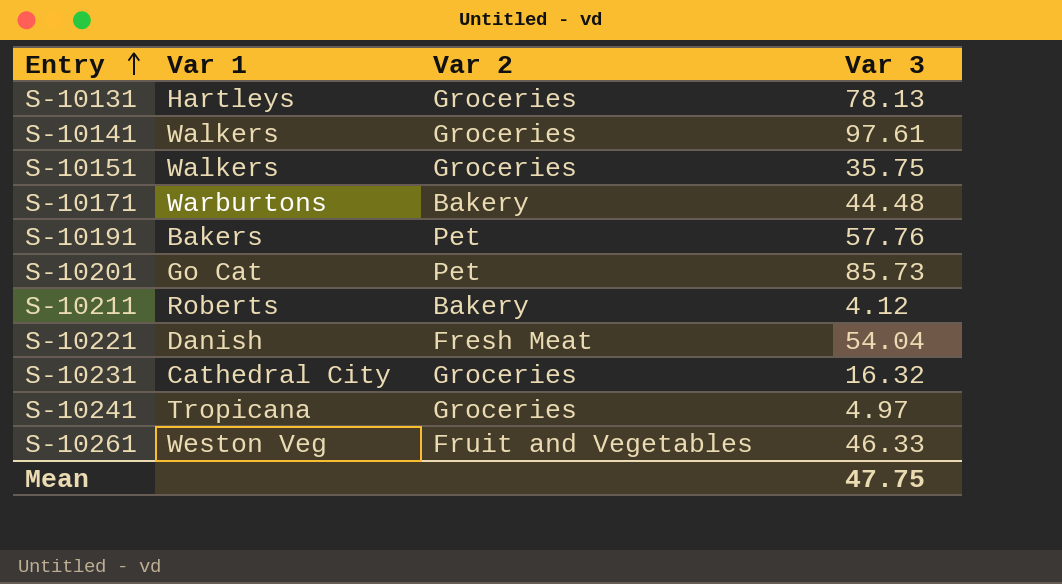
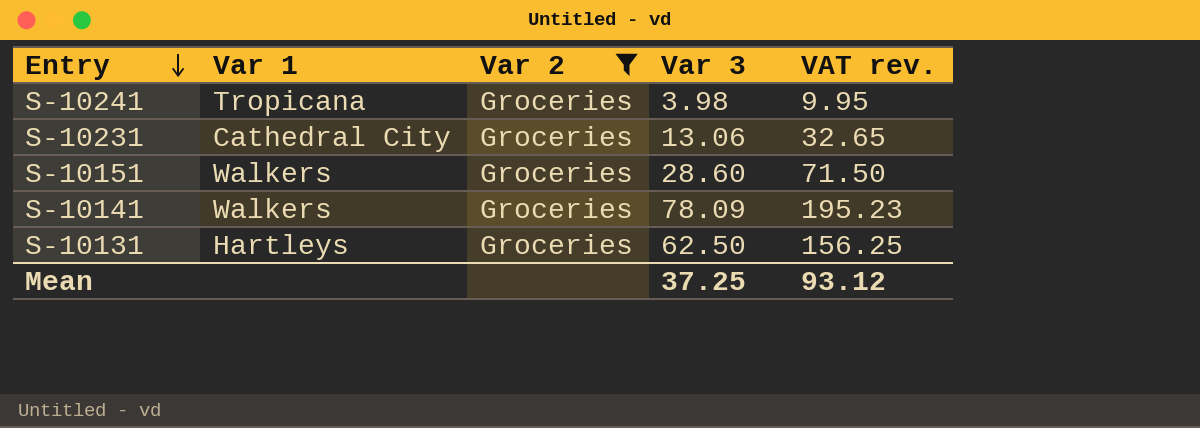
filter: none -> Var 2 = Groceries
row order: Entry ascending -> Entry descending
column VAT rev. | formula: none -> [Var 3] * 2.5
S-10241 | Var 3: 4.97 -> 3.98
S-10231 | Var 3: 16.32 -> 13.06
S-10151 | Var 3: 35.75 -> 28.60
S-10141 | Var 3: 97.61 -> 78.09
S-10131 | Var 3: 78.13 -> 62.50
Mean | Var 3: 47.75 -> 37.25

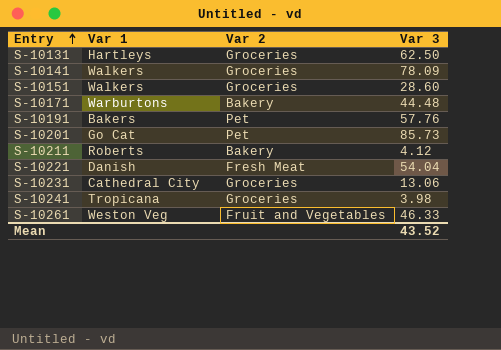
filter: Var 2 = Groceries -> none
row order: Entry descending -> Entry ascending
column VAT rev. | formula: [Var 3] * 2.5 -> none
Mean | Var 3: 37.25 -> 43.52

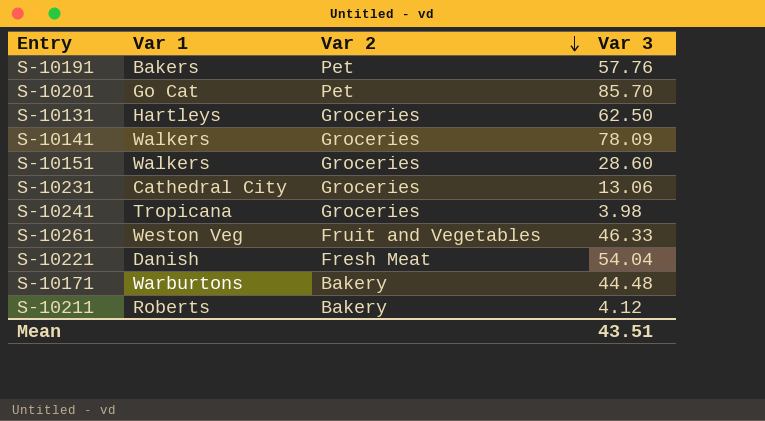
row order: Entry ascending -> Var 2 descending
S-10201 | Var 3: 85.73 -> 85.70
Mean | Var 3: 43.52 -> 43.51

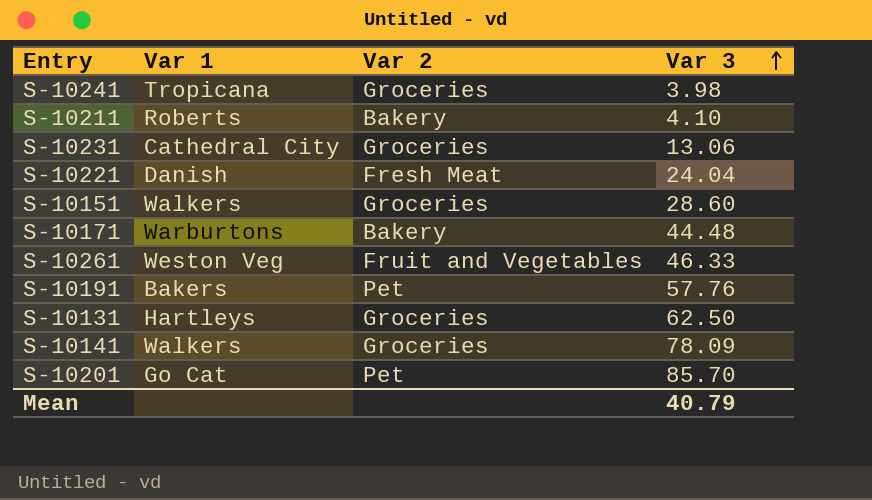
row order: Var 2 descending -> Var 3 ascending
S-10211 | Var 3: 4.12 -> 4.10
S-10221 | Var 3: 54.04 -> 24.04
Mean | Var 3: 43.51 -> 40.79

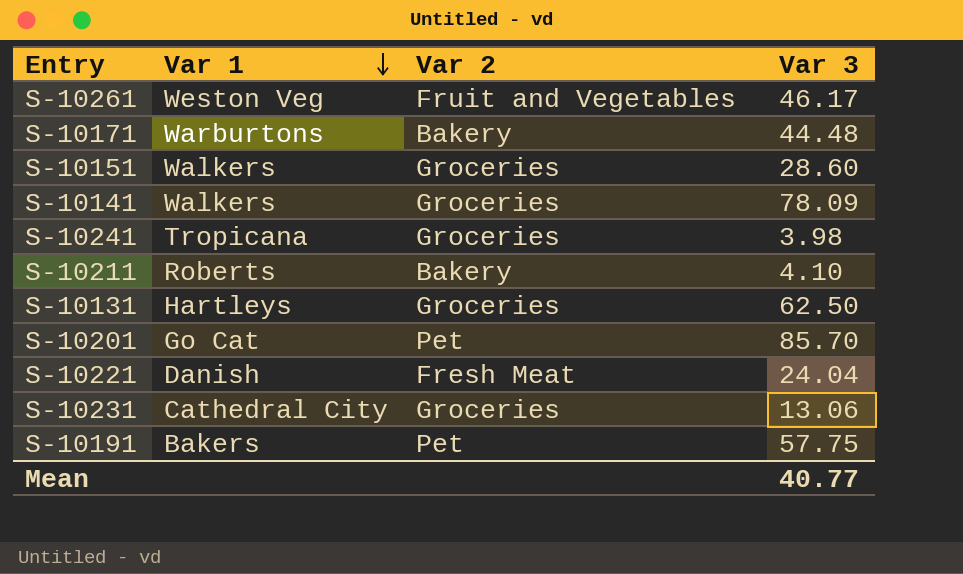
row order: Var 3 ascending -> Var 1 descending
S-10261 | Var 3: 46.33 -> 46.17
S-10191 | Var 3: 57.76 -> 57.75
Mean | Var 3: 40.79 -> 40.77

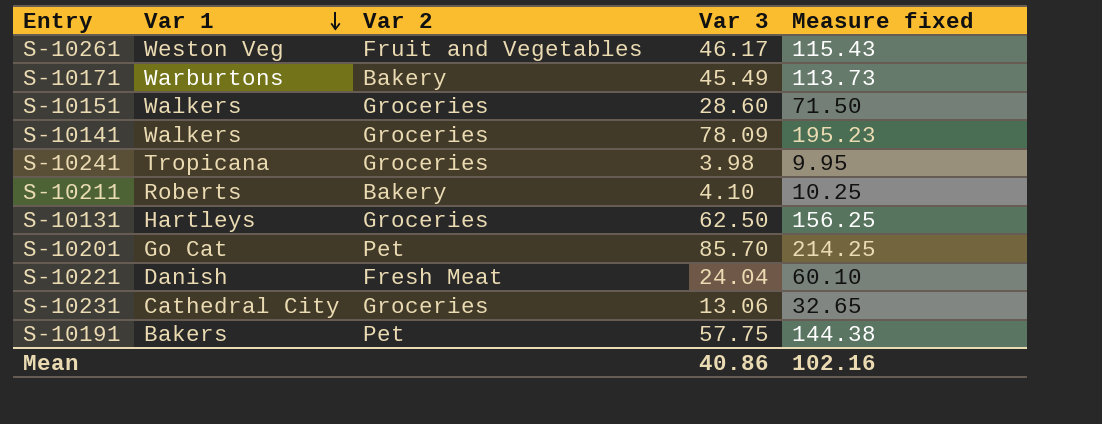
column Measure fixed | formula: none -> [Var 3] * 2.5
S-10171 | Var 3: 44.48 -> 45.49
Mean | Var 3: 40.77 -> 40.86

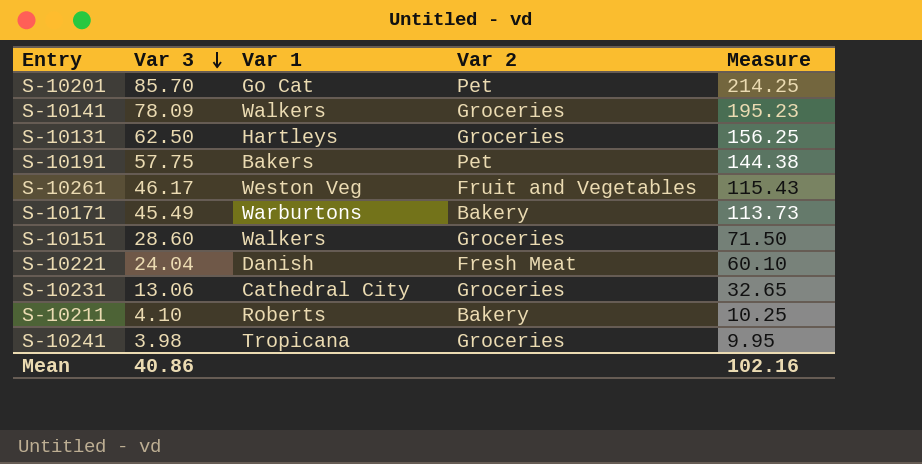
row order: Var 1 descending -> Var 3 descending
column Var 3 | position: 4 -> 2
column name: Measure fixed -> Measure

